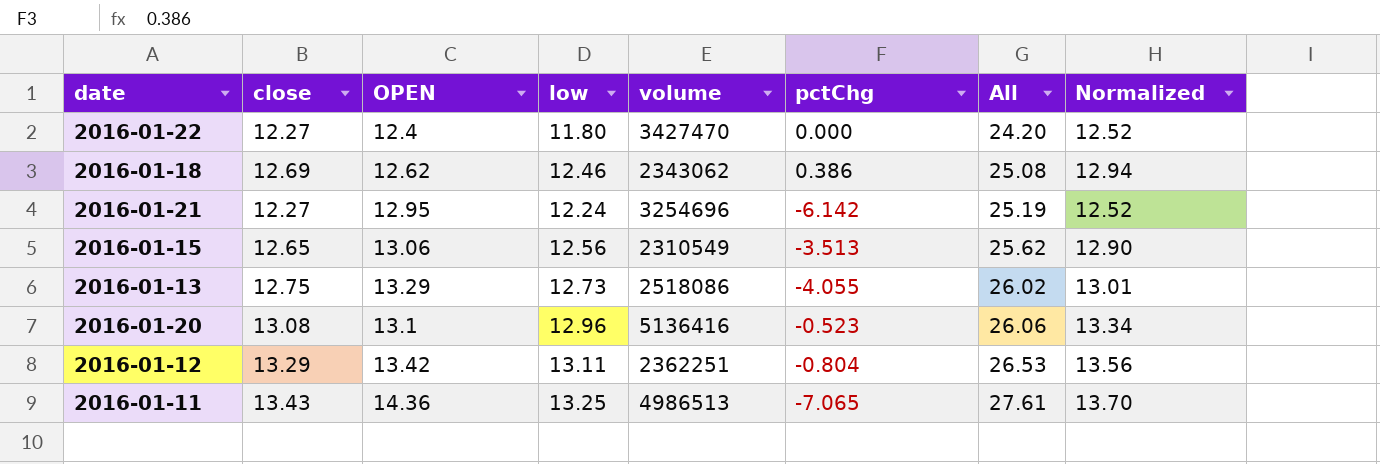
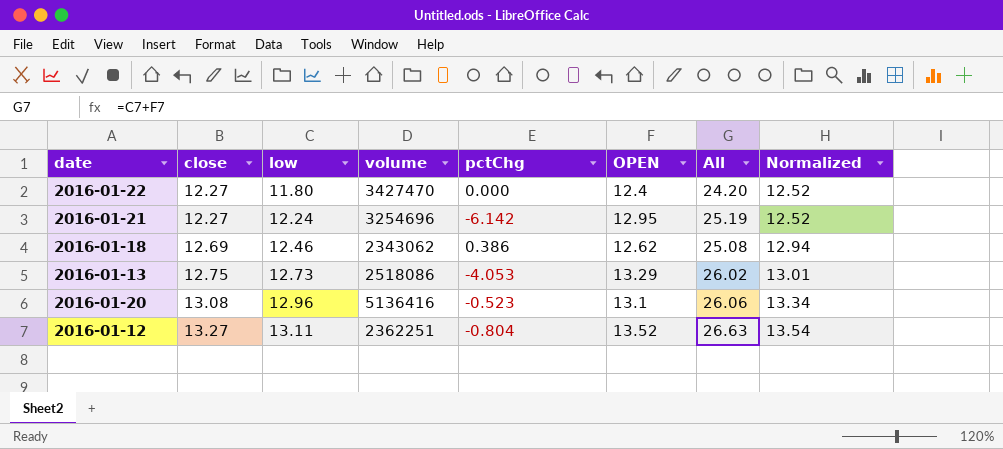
row order: All ascending -> close ascending
column OPEN | position: 3 -> 6
row 2016-01-15: 12.65 | 13.06 | 12.56 | 2310549 | -3.513 | 25.62 | 12.90 -> none
row 2016-01-11: 13.43 | 14.36 | 13.25 | 4986513 | -7.065 | 27.61 | 13.70 -> none
2016-01-13 | pctChg: -4.055 -> -4.053
2016-01-12 | close: 13.29 -> 13.27
2016-01-12 | OPEN: 13.42 -> 13.52
2016-01-12 | All: 26.53 -> 26.63
2016-01-12 | Normalized: 13.56 -> 13.54

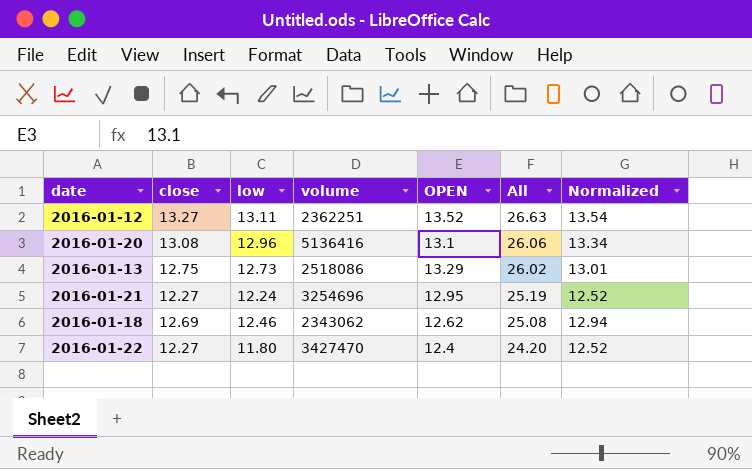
row order: close ascending -> All descending
column pctChg | position: 5 -> none

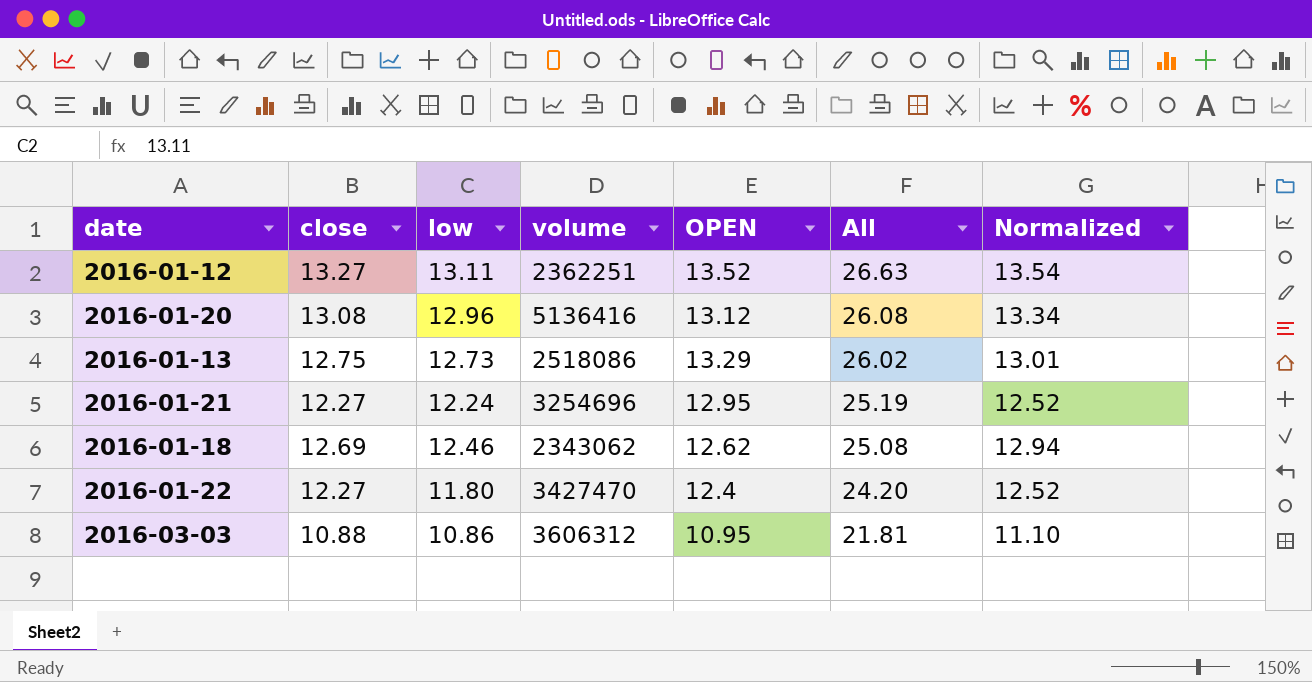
2016-01-20 | OPEN: 13.1 -> 13.12
2016-01-20 | All: 26.06 -> 26.08
row 2016-03-03: none -> 10.88 | 10.86 | 3606312 | 10.95 | 21.81 | 11.10

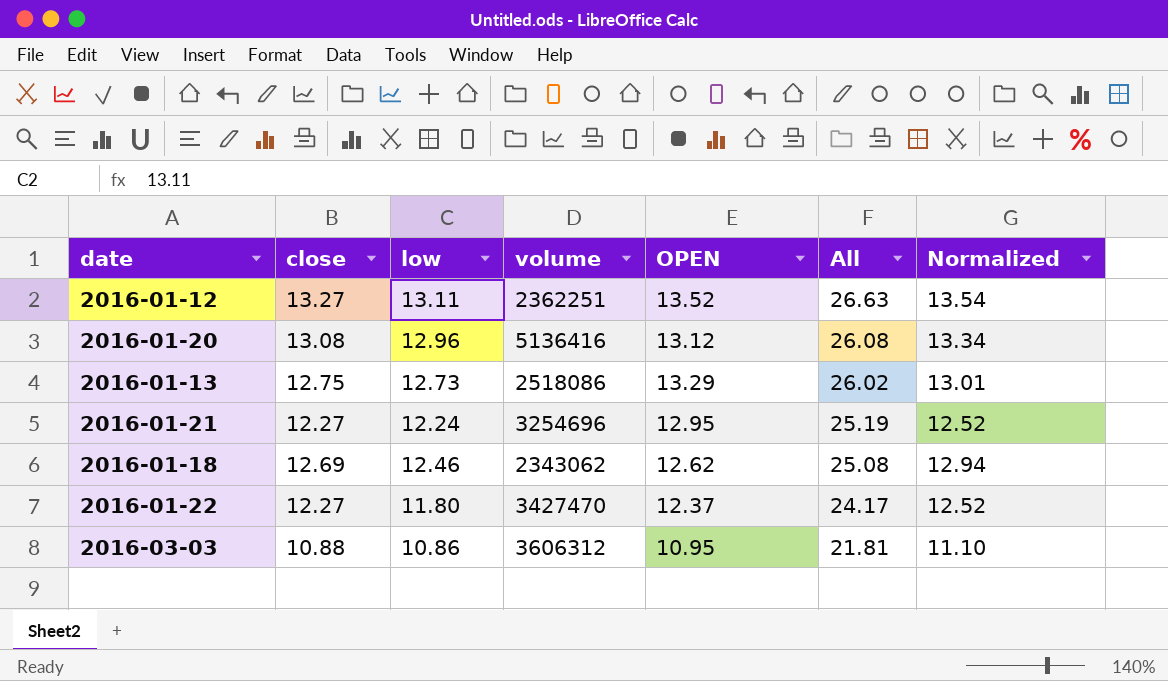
2016-01-22 | OPEN: 12.4 -> 12.37
2016-01-22 | All: 24.20 -> 24.17

